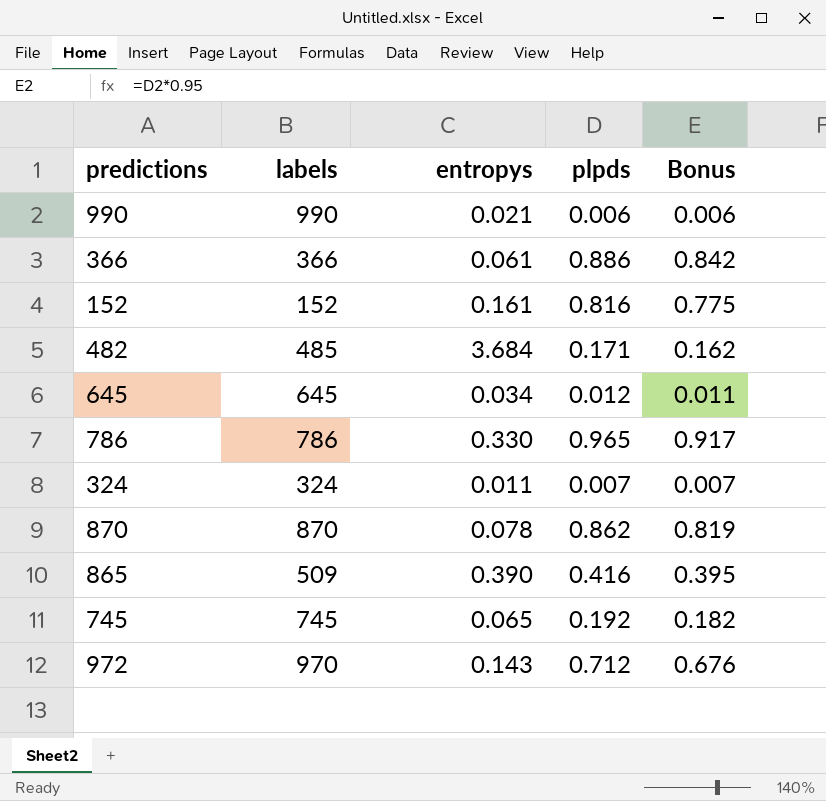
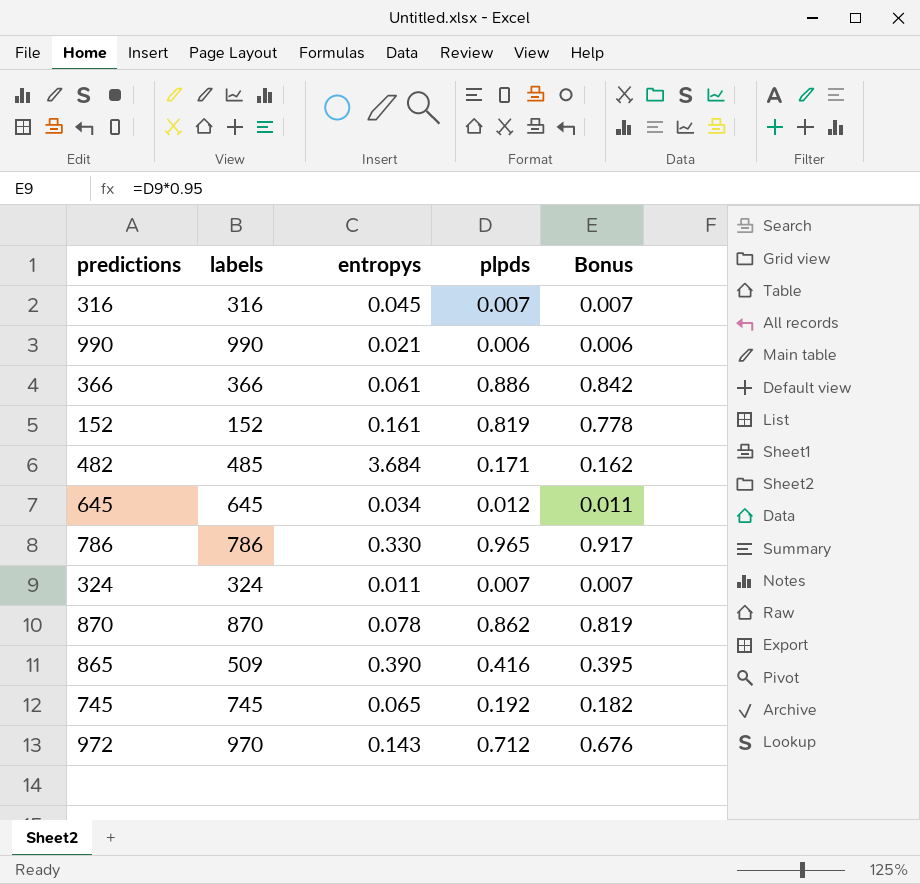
row 316: none -> 316 | 0.045 | 0.007 | 0.007
152 | plpds: 0.816 -> 0.819
152 | Bonus: 0.775 -> 0.778

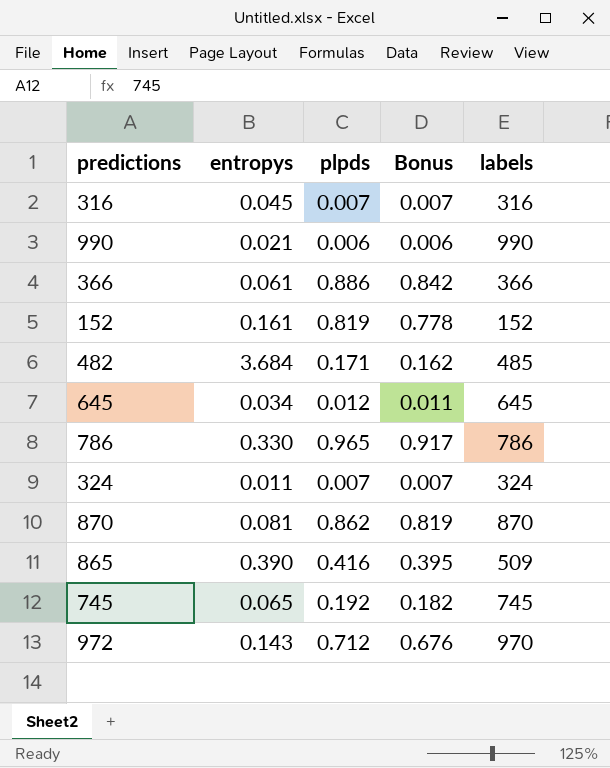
column labels | position: 2 -> 5
870 | entropys: 0.078 -> 0.081

